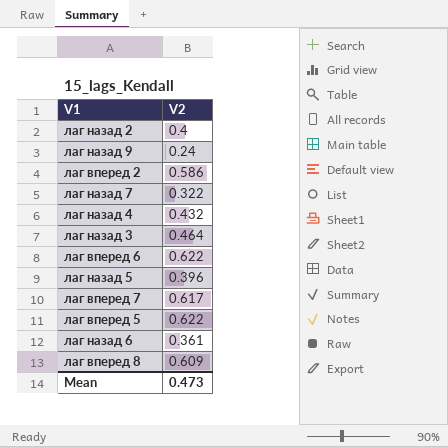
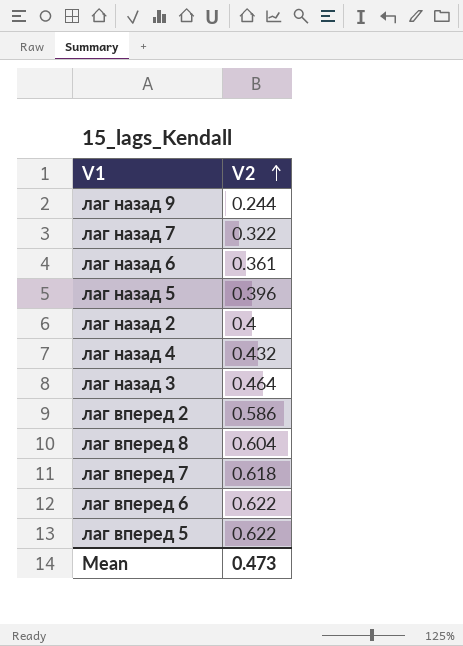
row order: none -> V2 ascending
лаг назад 9 | V2: 0.24 -> 0.244
лаг вперед 8 | V2: 0.609 -> 0.604
лаг вперед 7 | V2: 0.617 -> 0.618

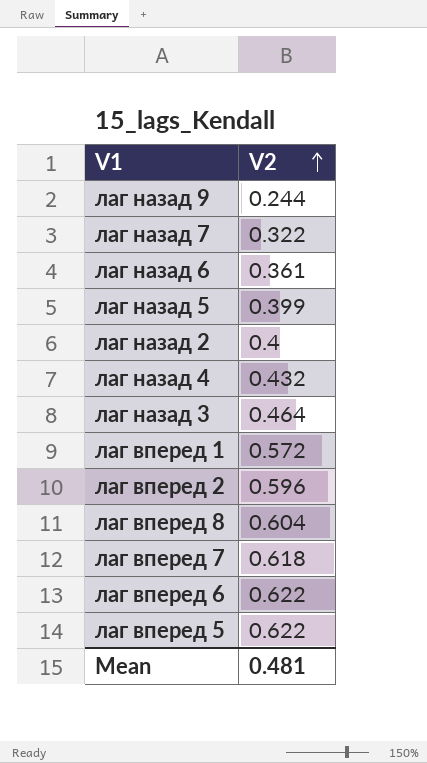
лаг назад 5 | V2: 0.396 -> 0.399
row лаг вперед 1: none -> 0.572
лаг вперед 2 | V2: 0.586 -> 0.596
Mean | V2: 0.473 -> 0.481

